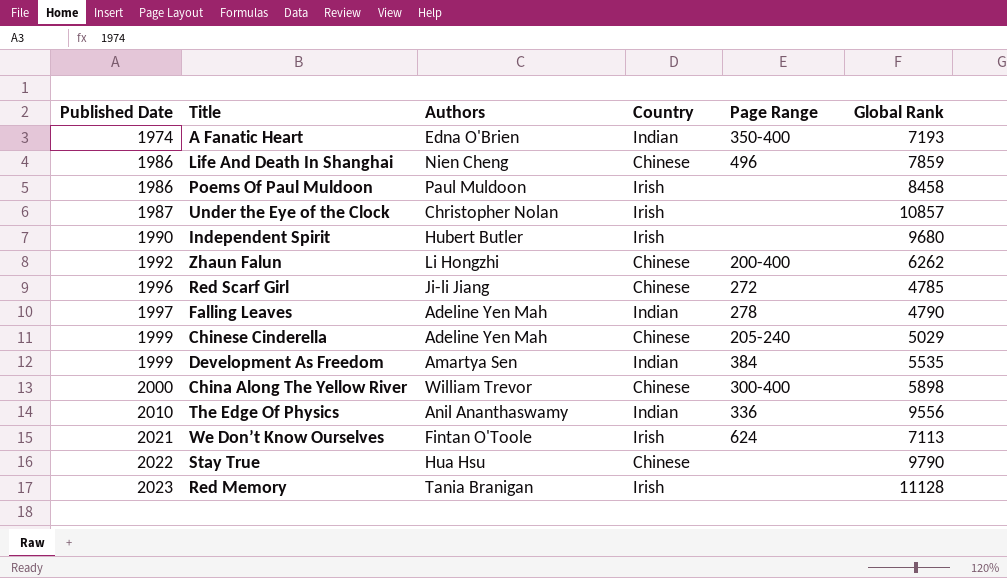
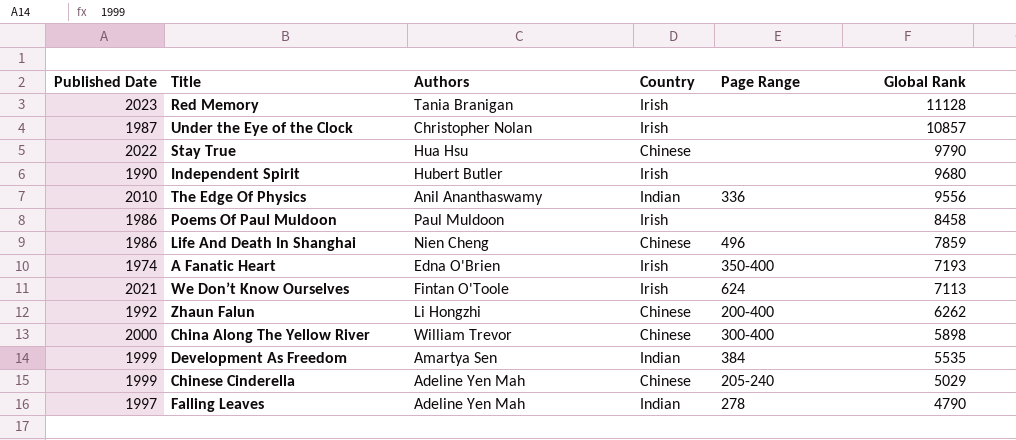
row order: Published Date ascending -> Global Rank descending
row Red Scarf Girl: 1996 | Ji-li Jiang | Chinese | 272 | 4785 -> none
A Fanatic Heart | Country: Indian -> Irish

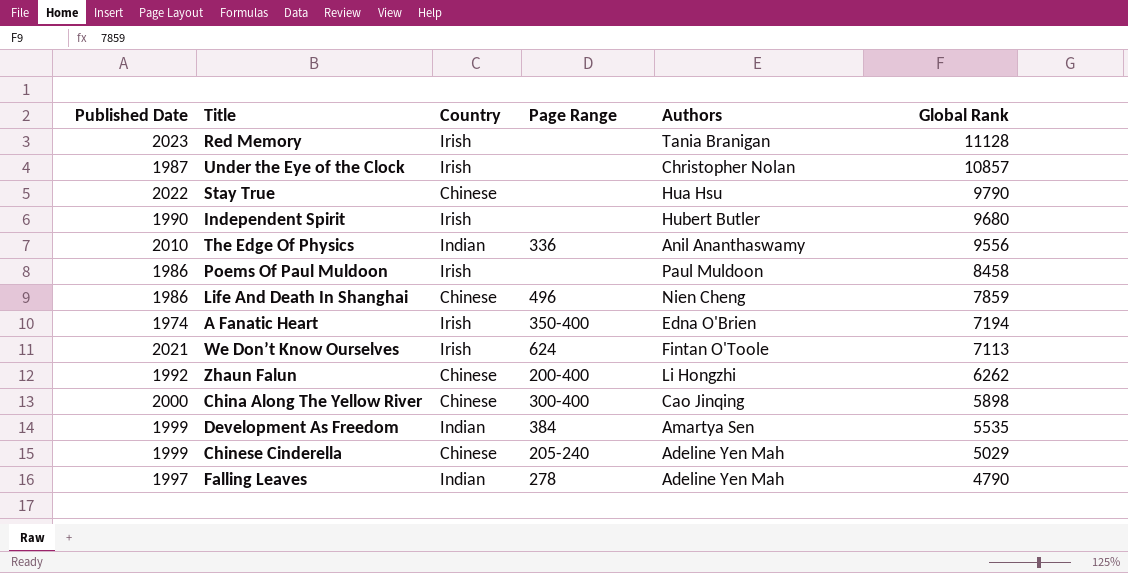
column Authors | position: 3 -> 5
A Fanatic Heart | Global Rank: 7193 -> 7194
China Along The Yellow River | Authors: William Trevor -> Cao Jinqing

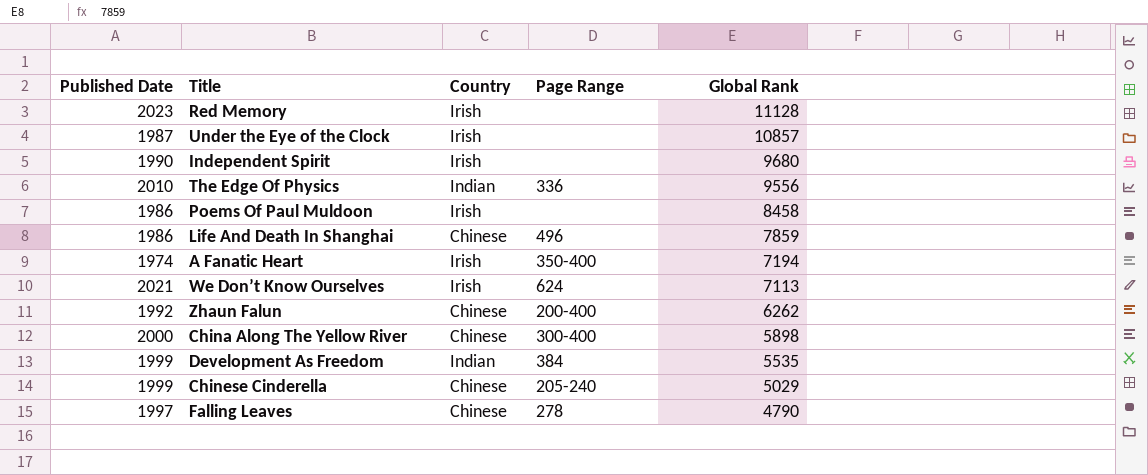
column Authors | position: 5 -> none
row Stay True: 2022 | Chinese | none | Hua Hsu | 9790 -> none
Falling Leaves | Country: Indian -> Chinese

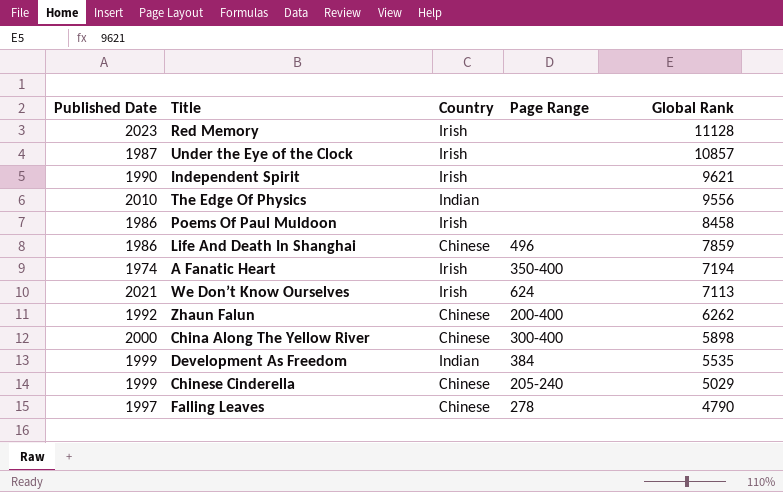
Independent Spirit | Global Rank: 9680 -> 9621
The Edge Of Physics | Page Range: 336 -> none

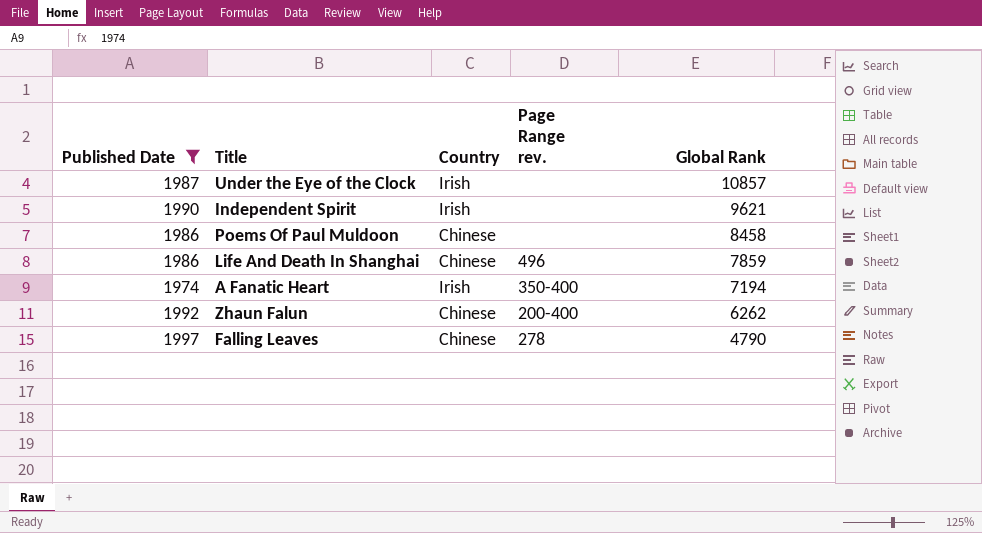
filter: none -> Published Date <= 1997
column name: Page Range -> Page Range rev.
Poems Of Paul Muldoon | Country: Irish -> Chinese

